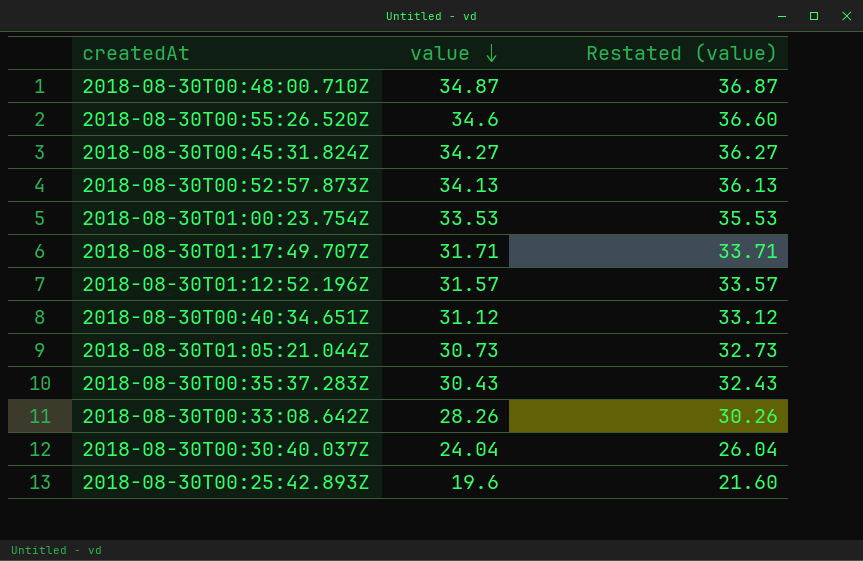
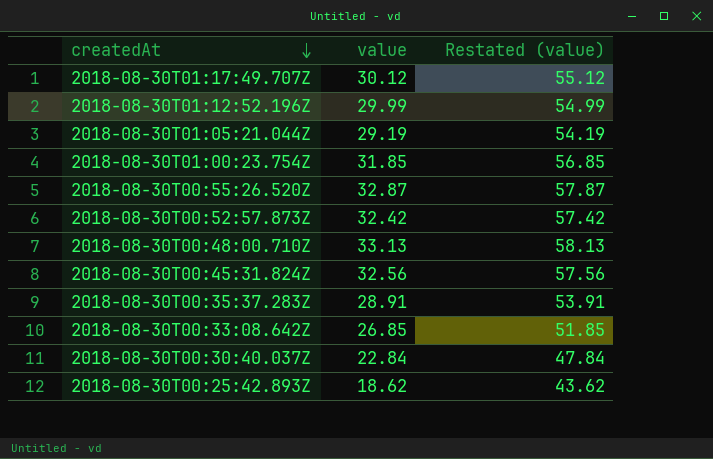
row order: value descending -> createdAt descending
column Restated (value) | formula: [value] + 2 -> [value] + 25
row 2018-08-30T00:40:34.651Z: 31.12 | 33.12 -> none
2018-08-30T01:17:49.707Z | value: 31.71 -> 30.12
2018-08-30T01:12:52.196Z | value: 31.57 -> 29.99
2018-08-30T01:05:21.044Z | value: 30.73 -> 29.19
2018-08-30T01:00:23.754Z | value: 33.53 -> 31.85
2018-08-30T00:55:26.520Z | value: 34.6 -> 32.87
2018-08-30T00:52:57.873Z | value: 34.13 -> 32.42
2018-08-30T00:48:00.710Z | value: 34.87 -> 33.13
2018-08-30T00:45:31.824Z | value: 34.27 -> 32.56
2018-08-30T00:35:37.283Z | value: 30.43 -> 28.91
2018-08-30T00:33:08.642Z | value: 28.26 -> 26.85
2018-08-30T00:30:40.037Z | value: 24.04 -> 22.84
2018-08-30T00:25:42.893Z | value: 19.6 -> 18.62

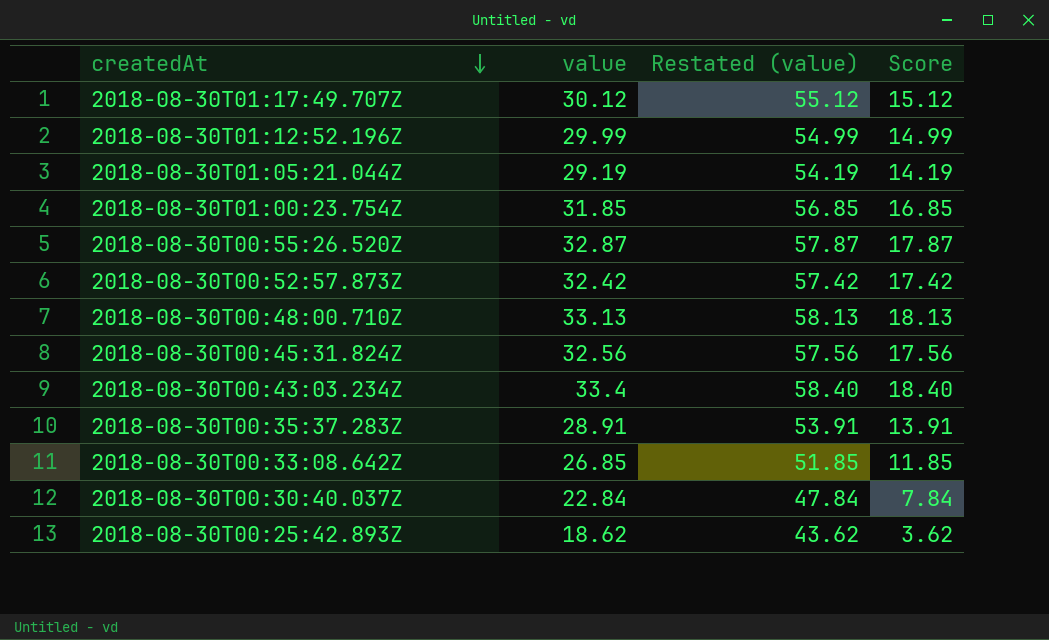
column Score | formula: none -> [value] - 15
row 2018-08-30T00:43:03.234Z: none -> 33.4 | 58.40 | 18.40

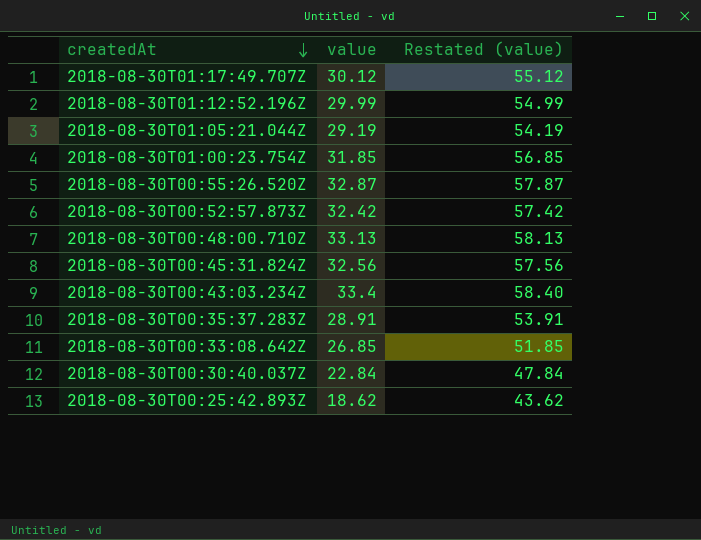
column Score | formula: [value] - 15 -> none

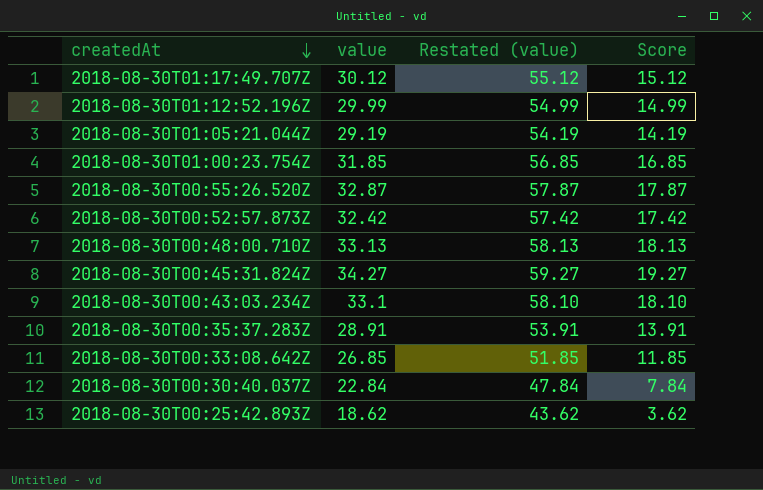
column Score | formula: none -> [value] - 15
2018-08-30T00:45:31.824Z | value: 32.56 -> 34.27
2018-08-30T00:45:31.824Z | Restated (value): 57.56 -> 59.27
2018-08-30T00:43:03.234Z | value: 33.4 -> 33.1
2018-08-30T00:43:03.234Z | Restated (value): 58.40 -> 58.10

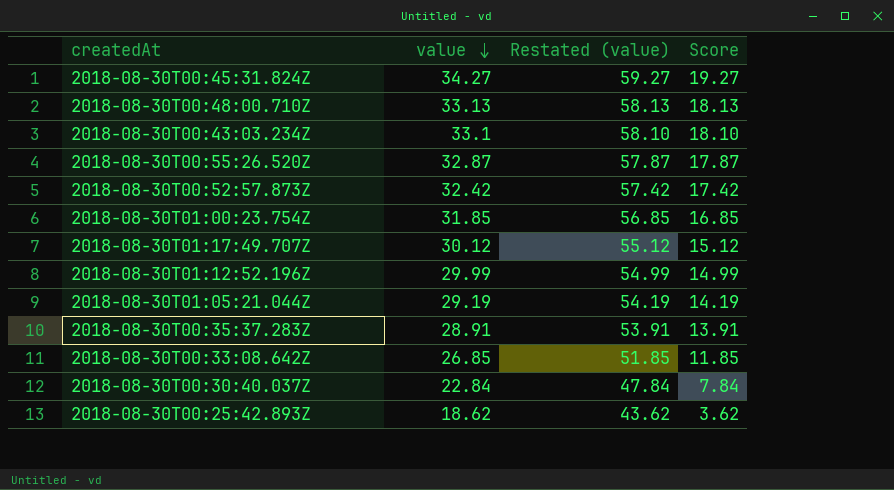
row order: createdAt descending -> value descending

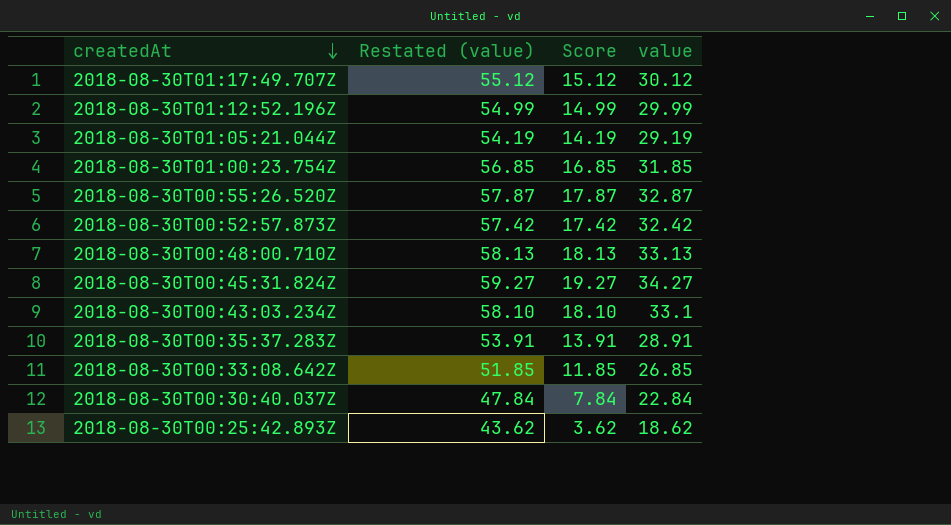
row order: value descending -> createdAt descending
column value | position: 2 -> 4

